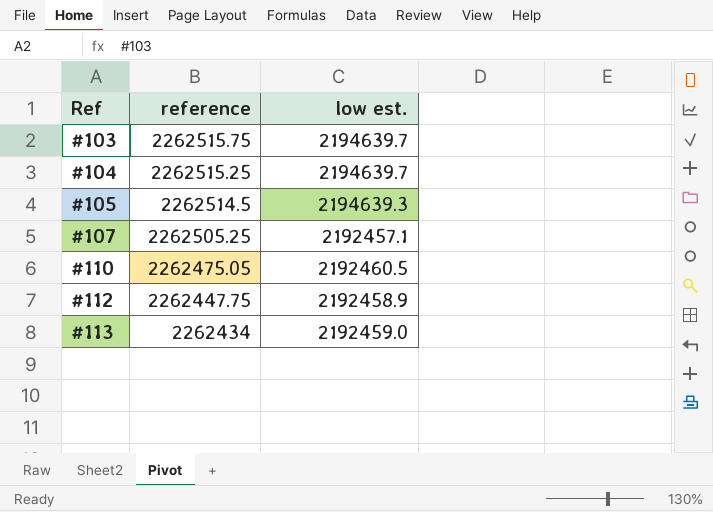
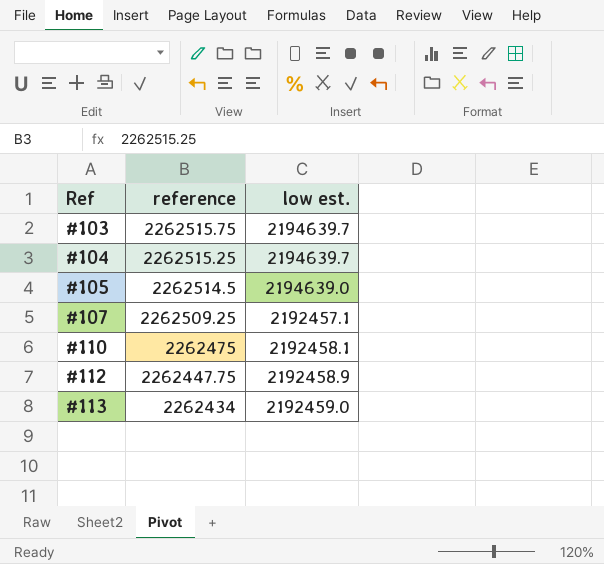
#105 | low est.: 2194639.3 -> 2194639.0
#107 | reference: 2262505.25 -> 2262509.25
#110 | reference: 2262475.05 -> 2262475
#110 | low est.: 2192460.5 -> 2192458.1

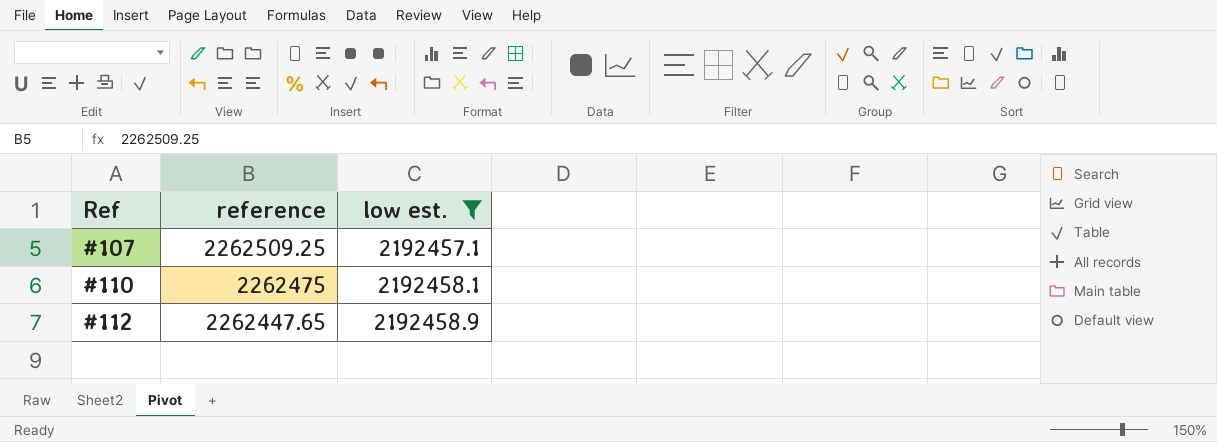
filter: none -> low est. <= 2192458.9
#112 | reference: 2262447.75 -> 2262447.65

